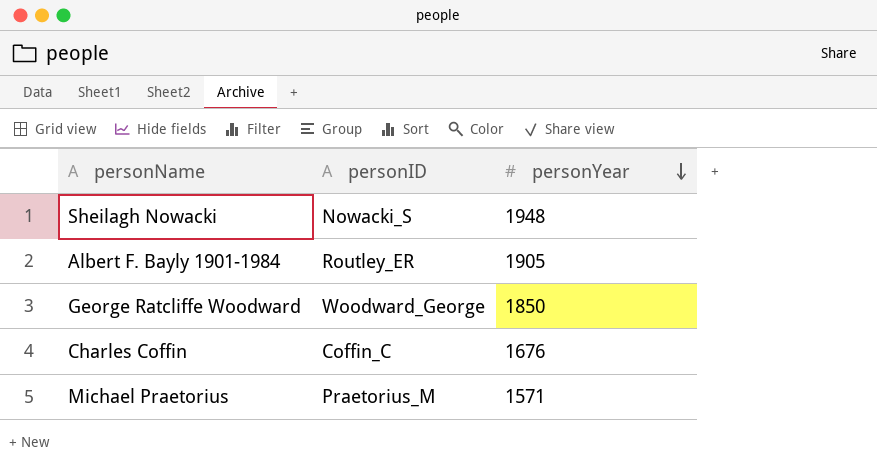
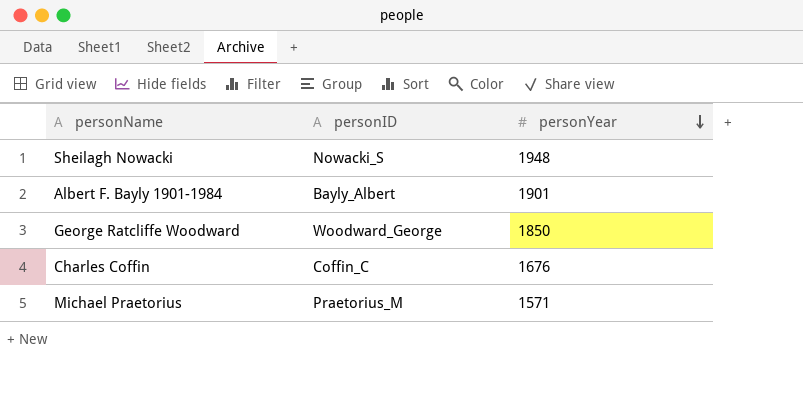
Albert F. Bayly 1901-1984 | personID: Routley_ER -> Bayly_Albert
Albert F. Bayly 1901-1984 | personYear: 1905 -> 1901

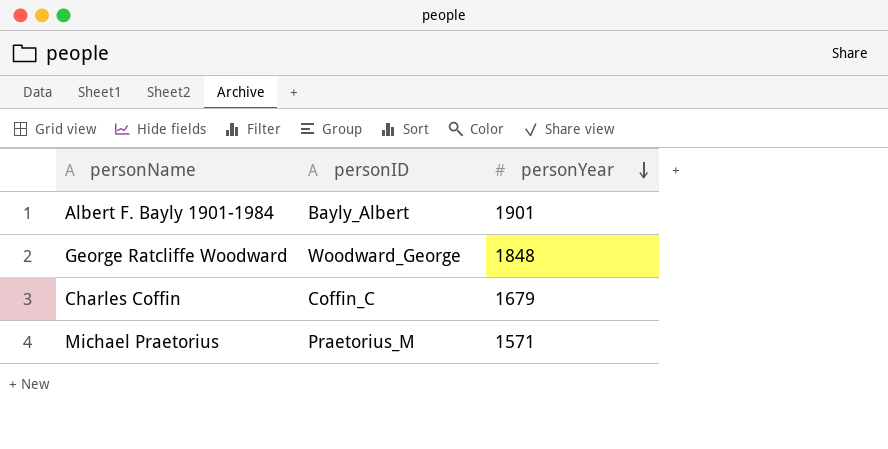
row Sheilagh Nowacki: Nowacki_S | 1948 -> none
George Ratcliffe Woodward | personYear: 1850 -> 1848
Charles Coffin | personYear: 1676 -> 1679

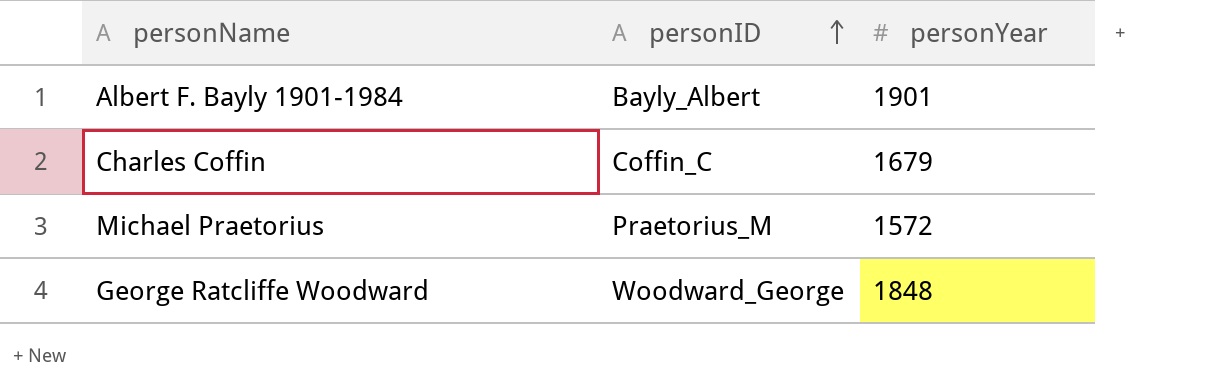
row order: personYear descending -> personID ascending
Michael Praetorius | personYear: 1571 -> 1572

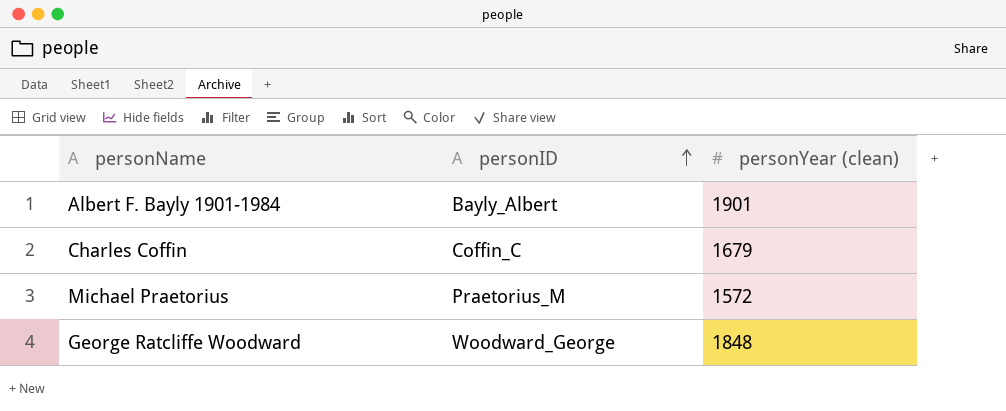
column name: personYear -> personYear (clean)

